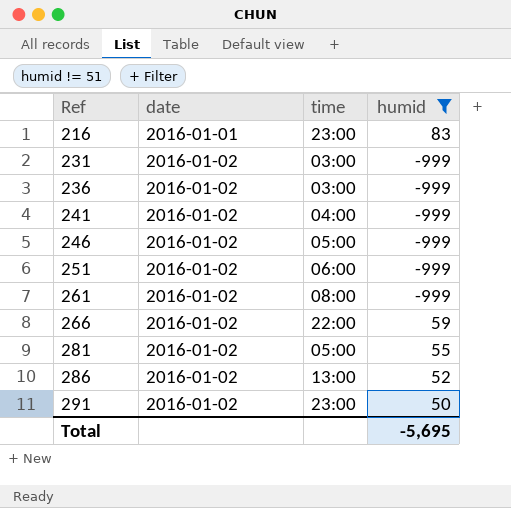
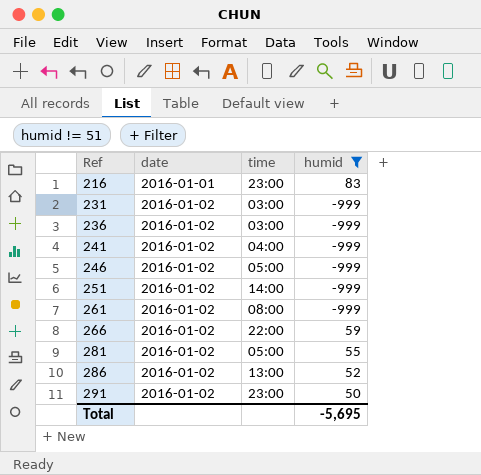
251 | time: 06:00 -> 14:00

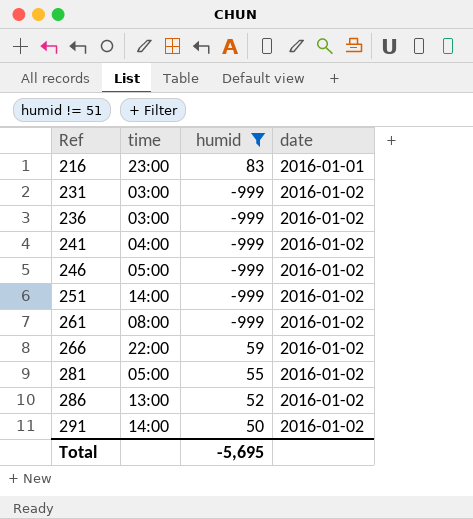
column date | position: 2 -> 4
291 | time: 23:00 -> 14:00

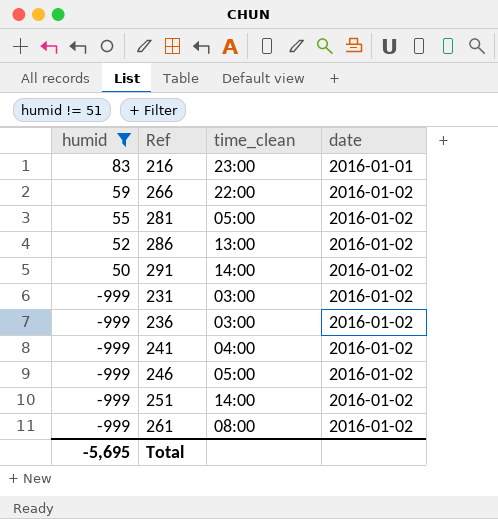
row order: Ref ascending -> humid descending
column humid | position: 3 -> 1
column name: time -> time_clean

